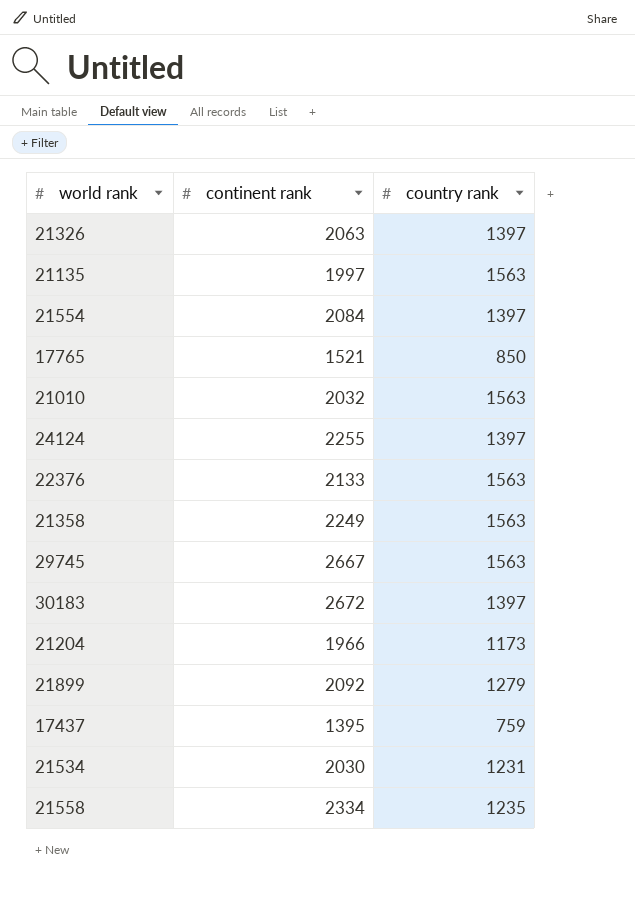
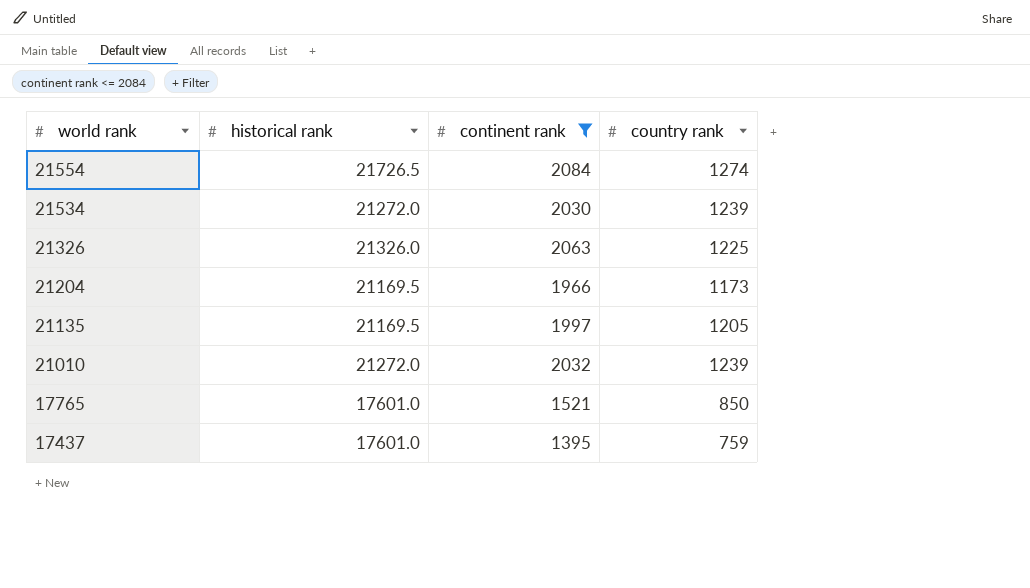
filter: none -> continent rank <= 2084
row order: none -> world rank descending
column historical rank | position: none -> 2
21554 | country rank: 1397 -> 1274
21534 | country rank: 1231 -> 1239
21326 | country rank: 1397 -> 1225
21135 | country rank: 1563 -> 1205
21010 | country rank: 1563 -> 1239

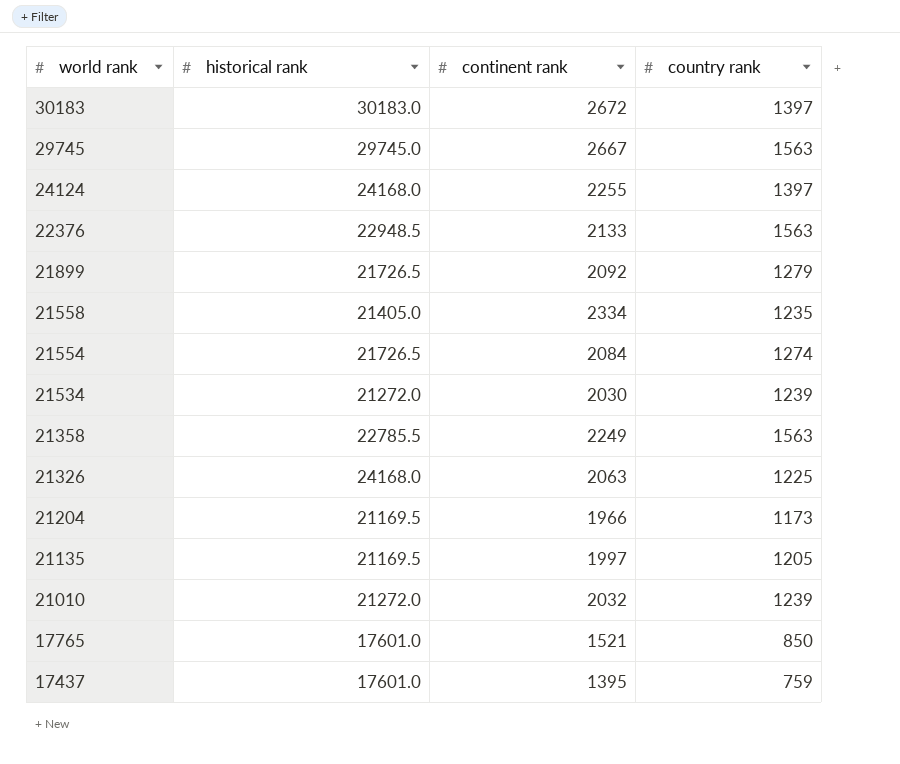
filter: continent rank <= 2084 -> none
21326 | historical rank: 21326.0 -> 24168.0

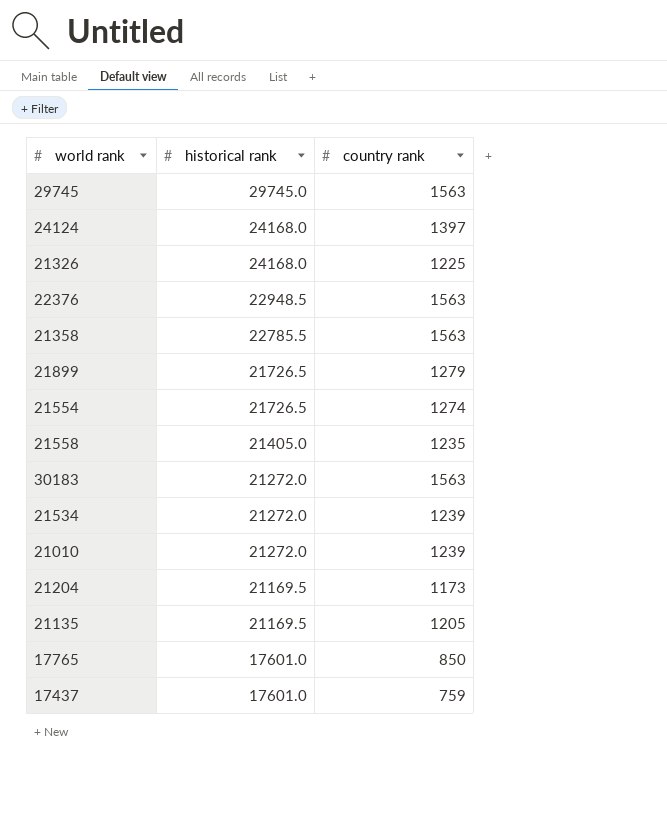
row order: world rank descending -> historical rank descending
column continent rank | position: 3 -> none
30183 | historical rank: 30183.0 -> 21272.0
30183 | country rank: 1397 -> 1563

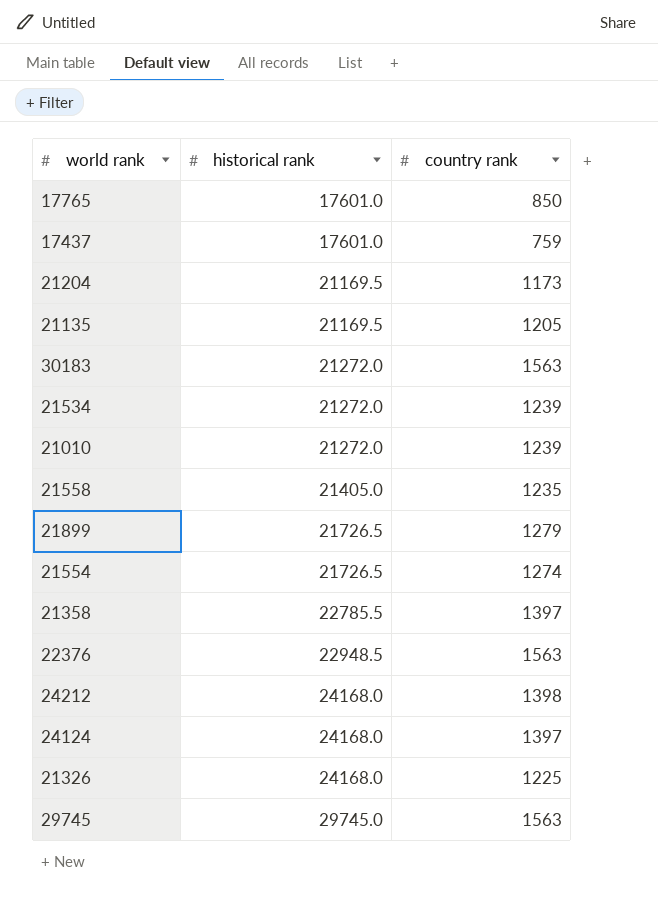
row order: historical rank descending -> historical rank ascending
21358 | country rank: 1563 -> 1397
row 24212: none -> 24168.0 | 1398

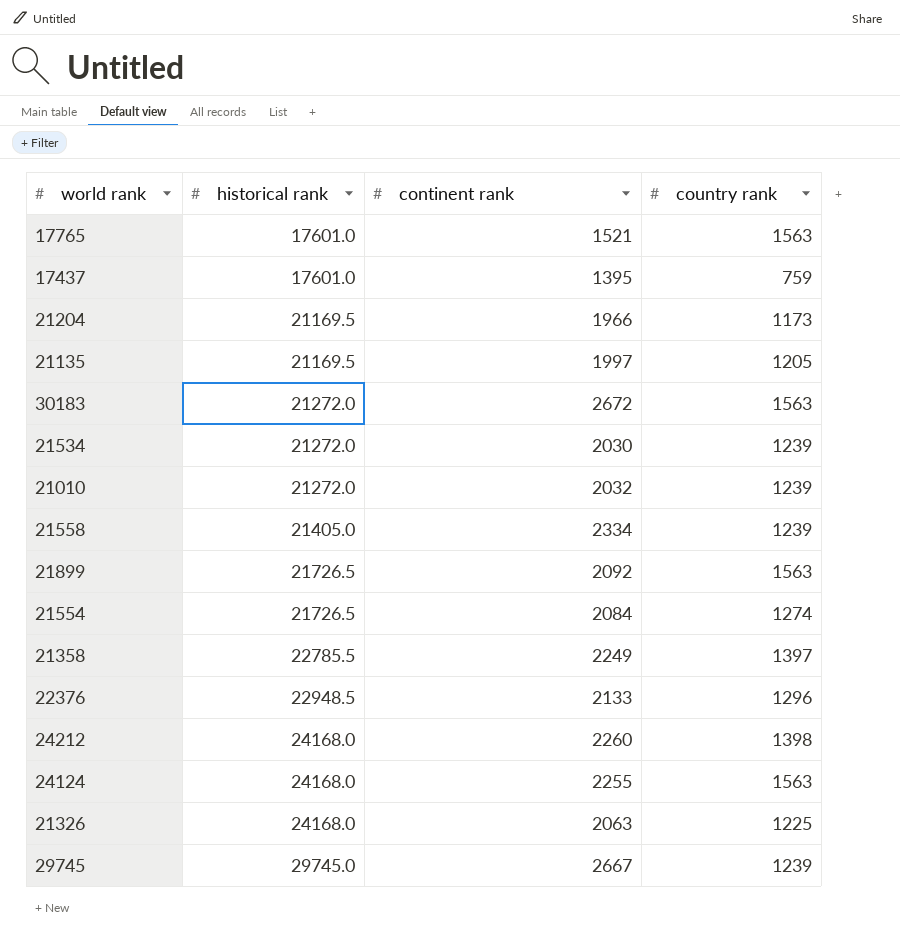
column continent rank | position: none -> 3
17765 | country rank: 850 -> 1563
21558 | country rank: 1235 -> 1239
21899 | country rank: 1279 -> 1563
22376 | country rank: 1563 -> 1296
24124 | country rank: 1397 -> 1563
29745 | country rank: 1563 -> 1239

